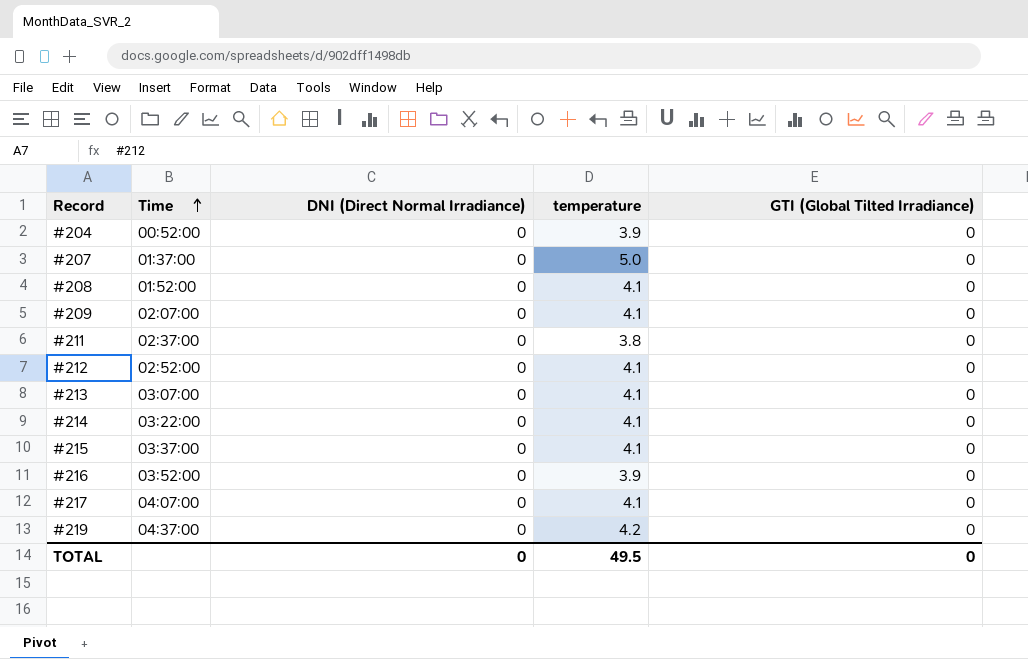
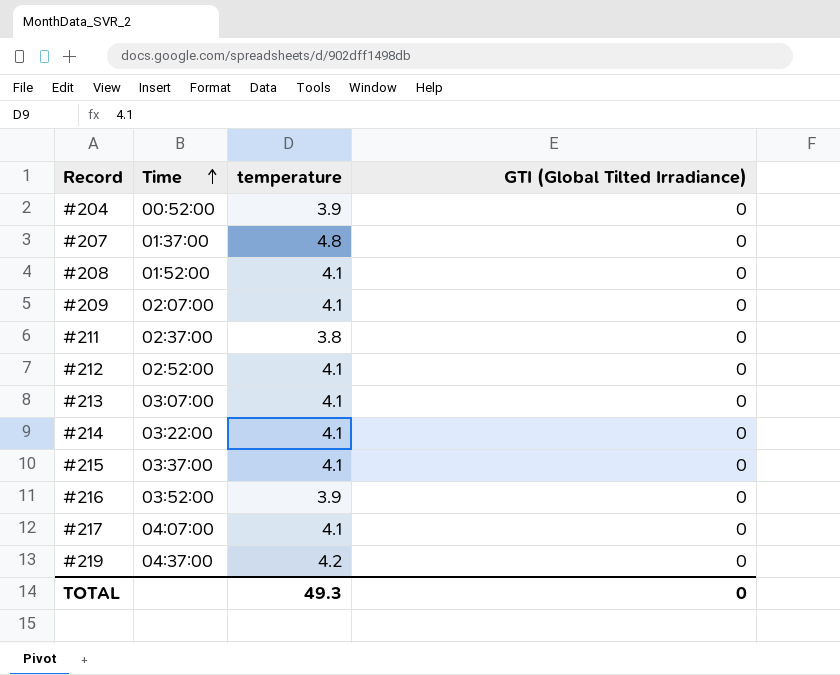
column DNI (Direct Normal Irradiance) | position: 3 -> none
#207 | temperature: 5.0 -> 4.8
TOTAL | temperature: 49.5 -> 49.3

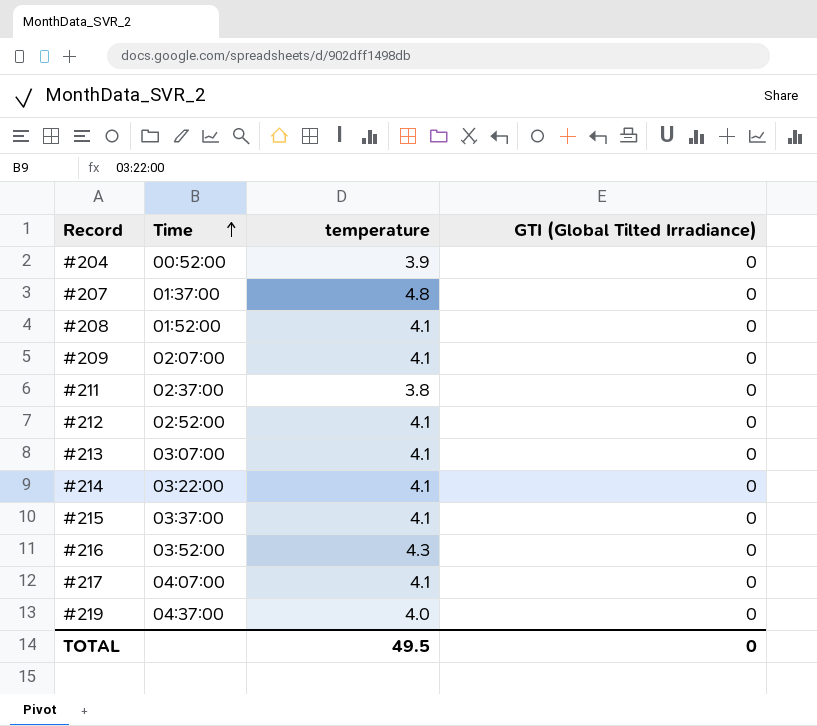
#216 | temperature: 3.9 -> 4.3
#219 | temperature: 4.2 -> 4.0
TOTAL | temperature: 49.3 -> 49.5

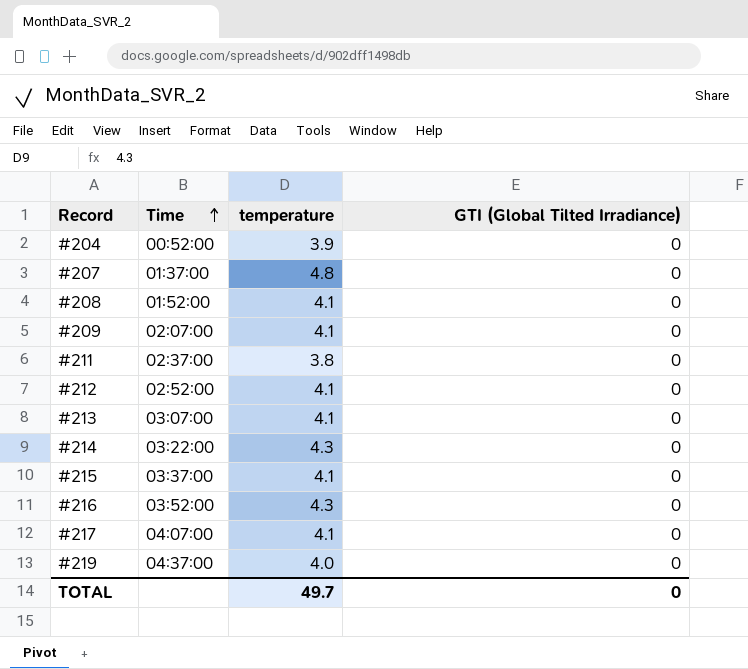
#214 | temperature: 4.1 -> 4.3
TOTAL | temperature: 49.5 -> 49.7

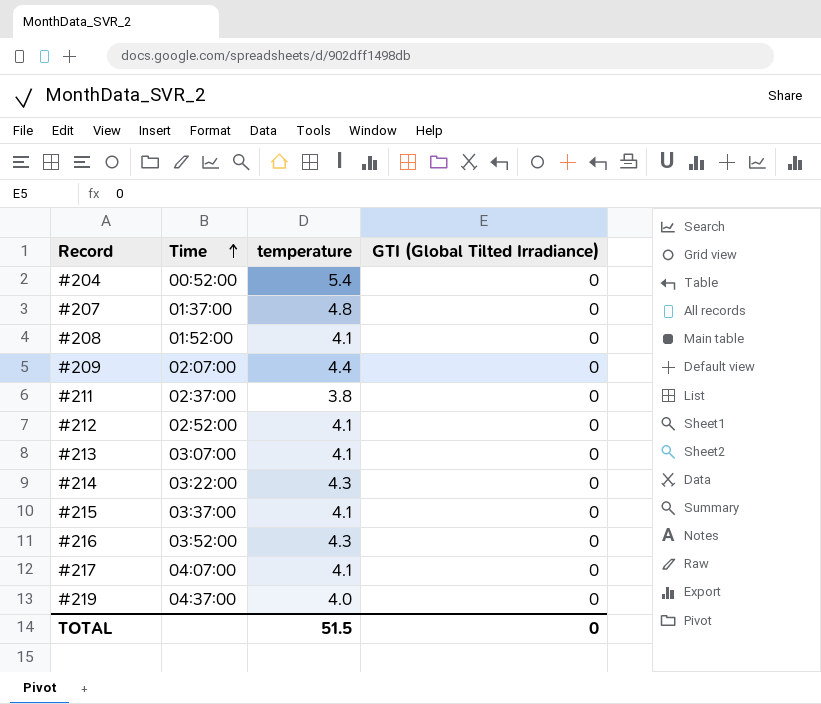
#204 | temperature: 3.9 -> 5.4
#209 | temperature: 4.1 -> 4.4
TOTAL | temperature: 49.7 -> 51.5

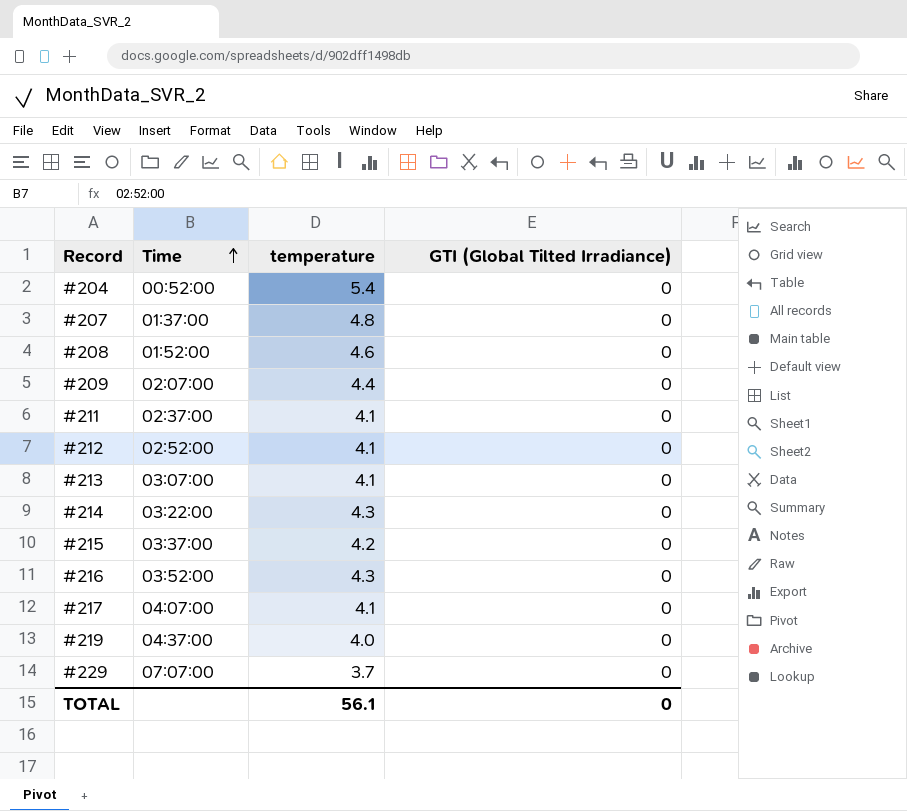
#208 | temperature: 4.1 -> 4.6
#211 | temperature: 3.8 -> 4.1
#215 | temperature: 4.1 -> 4.2
row #229: none -> 07:07:00 | 3.7 | 0
TOTAL | temperature: 51.5 -> 56.1

